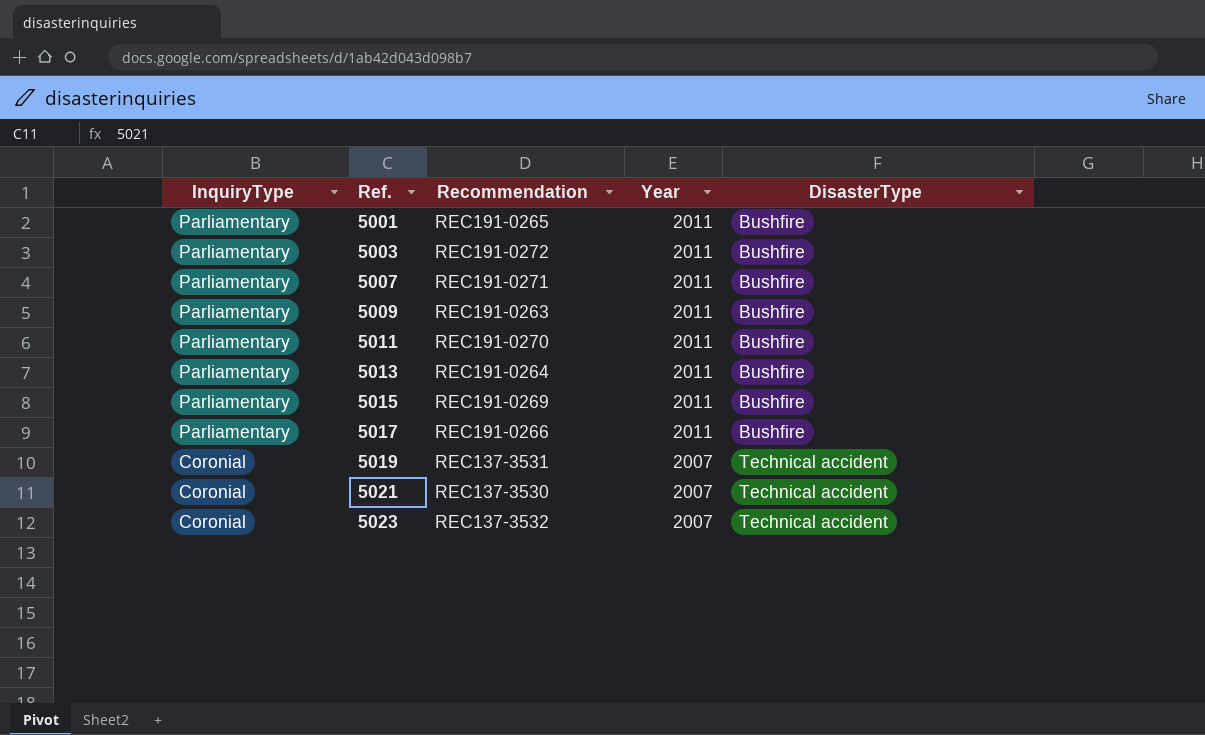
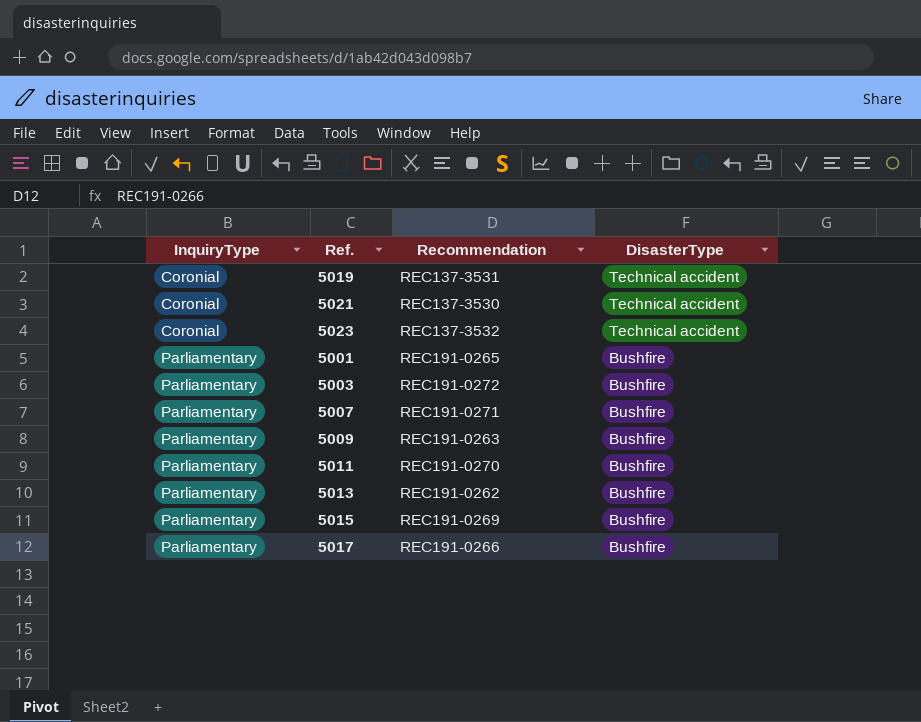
row order: InquiryType descending -> InquiryType ascending
column Year | position: 4 -> none
5013 | Recommendation: REC191-0264 -> REC191-0262

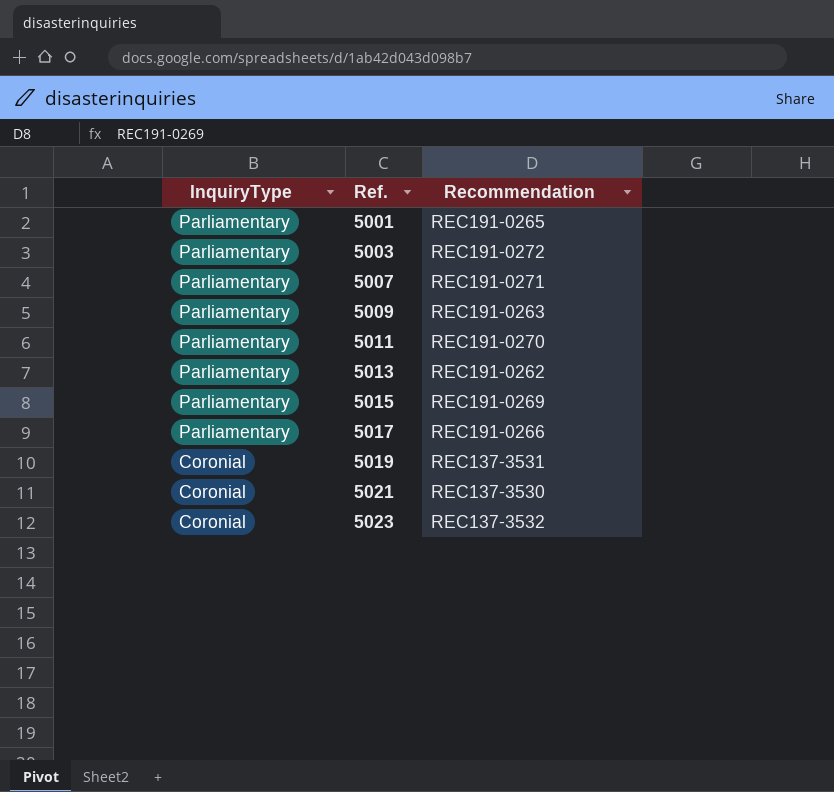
row order: InquiryType ascending -> InquiryType descending
column DisasterType | position: 4 -> none

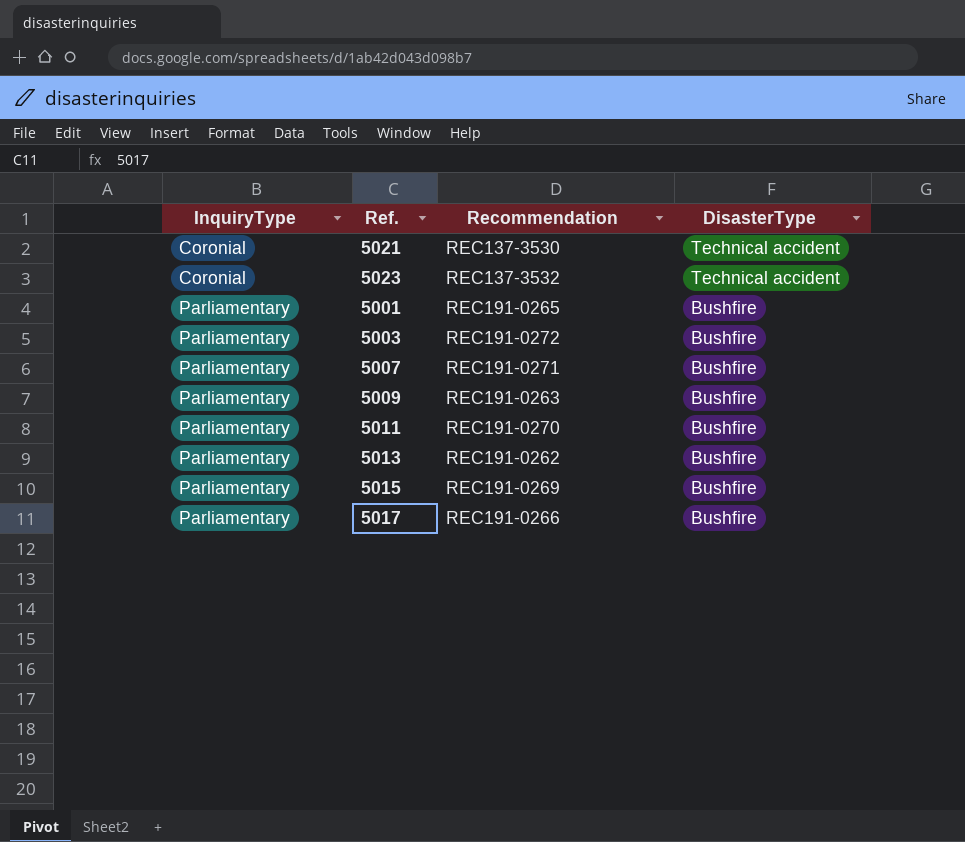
row order: InquiryType descending -> InquiryType ascending
column DisasterType | position: none -> 4
row 5019: Coronial | REC137-3531 -> none

